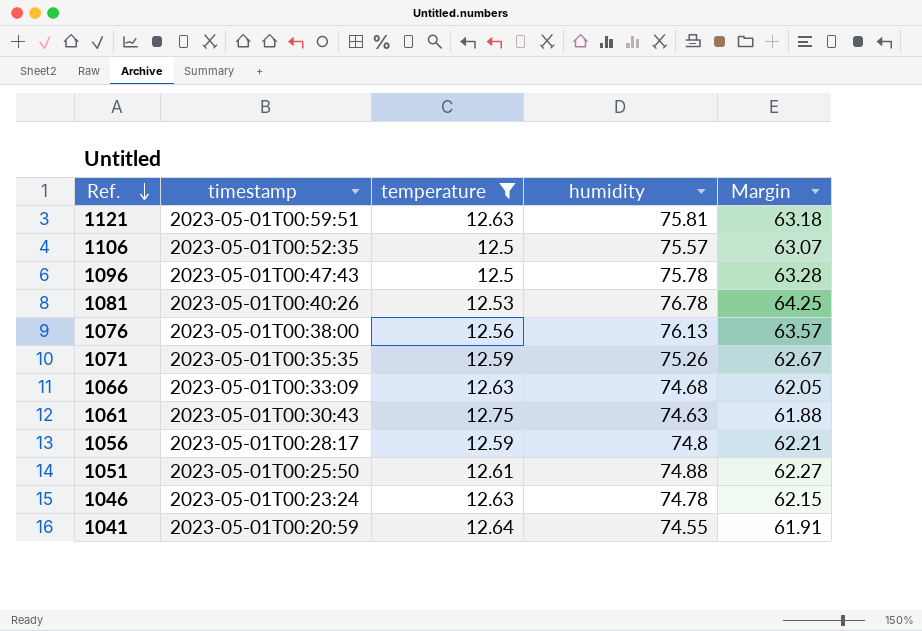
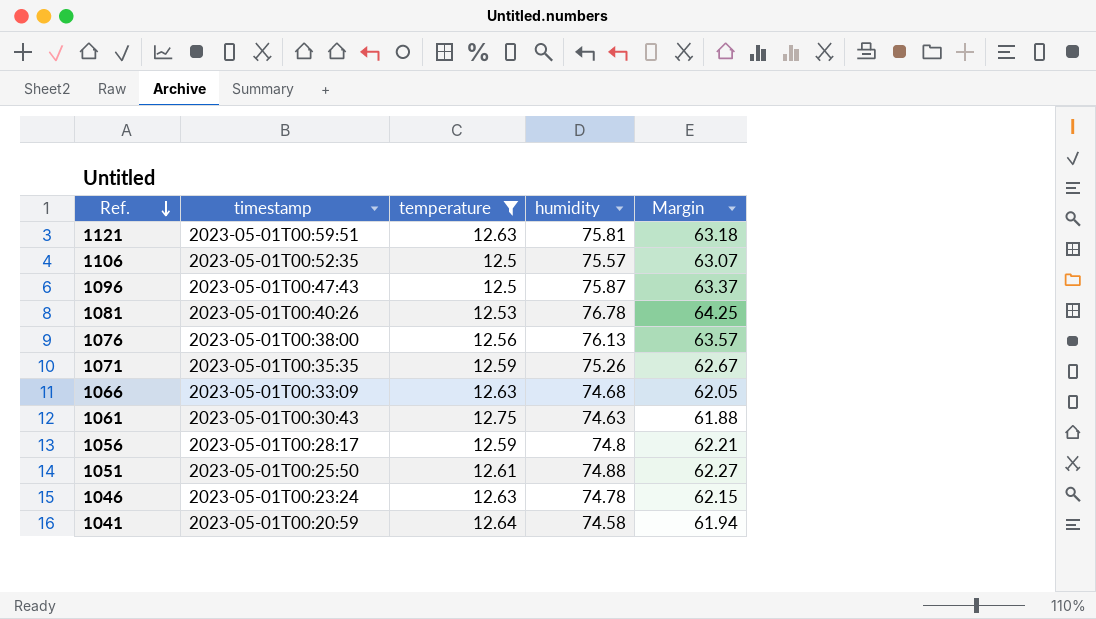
1096 | humidity: 75.78 -> 75.87
1096 | Margin: 63.28 -> 63.37
1041 | humidity: 74.55 -> 74.58
1041 | Margin: 61.91 -> 61.94

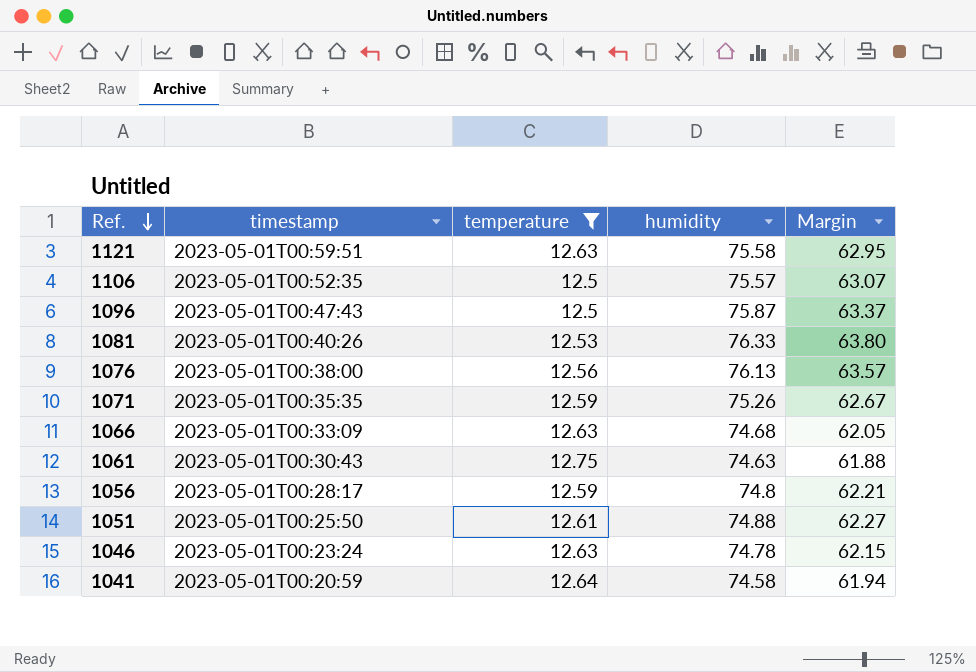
1121 | humidity: 75.81 -> 75.58
1121 | Margin: 63.18 -> 62.95
1081 | humidity: 76.78 -> 76.33
1081 | Margin: 64.25 -> 63.80

